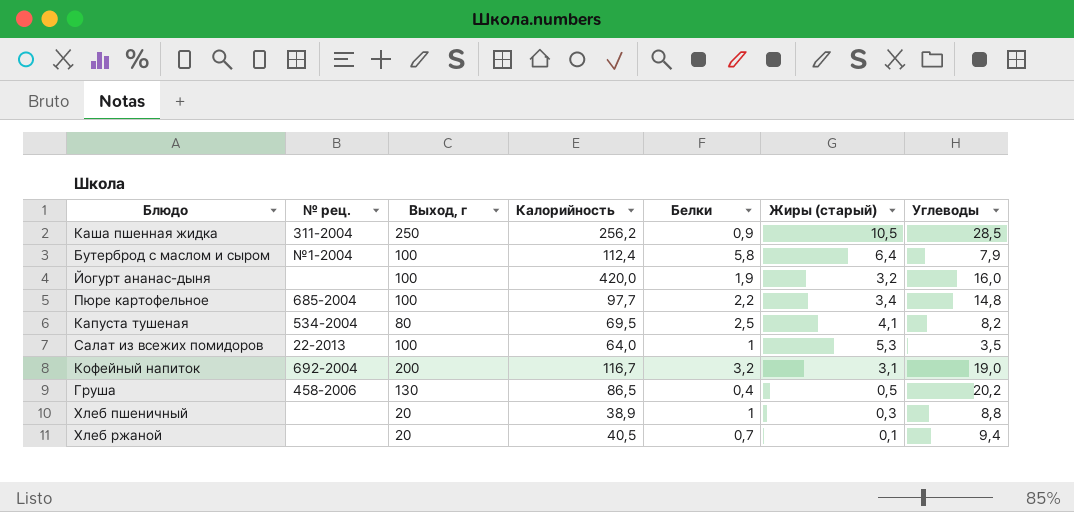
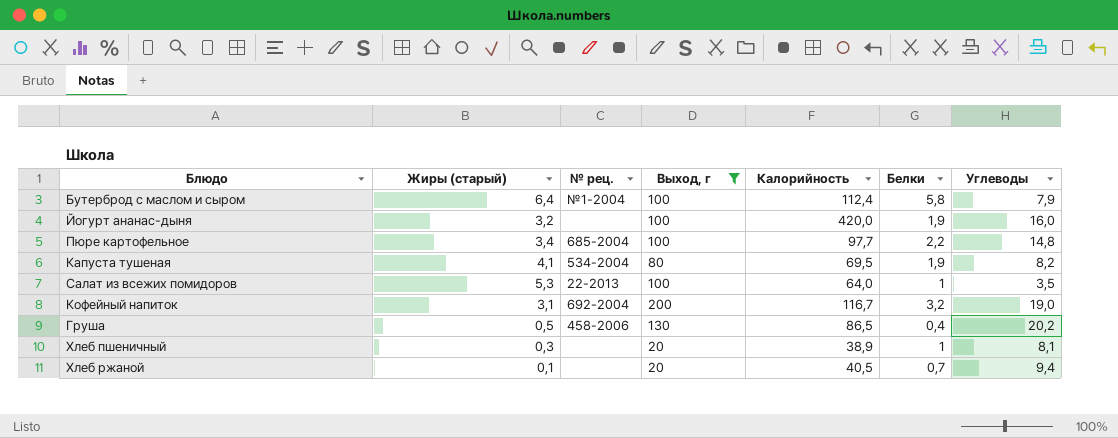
filter: none -> Выход, г != 250
column Жиры (старый) | position: 6 -> 2
Капуста тушеная | Белки: 2,5 -> 1,9
Хлеб пшеничный | Углеводы: 8,8 -> 8,1

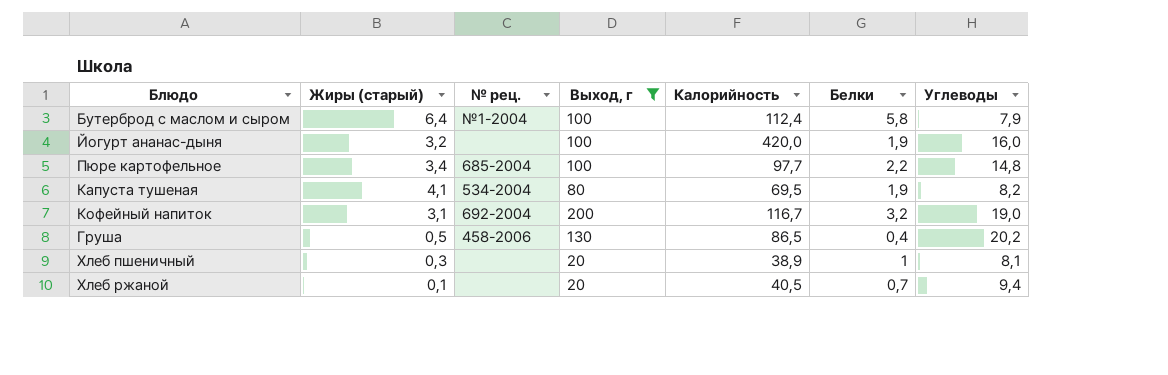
row Салат из всежих помидоров: 5,3 | 22-2013 | 100 | 64,0 | 1 | 3,5 -> none

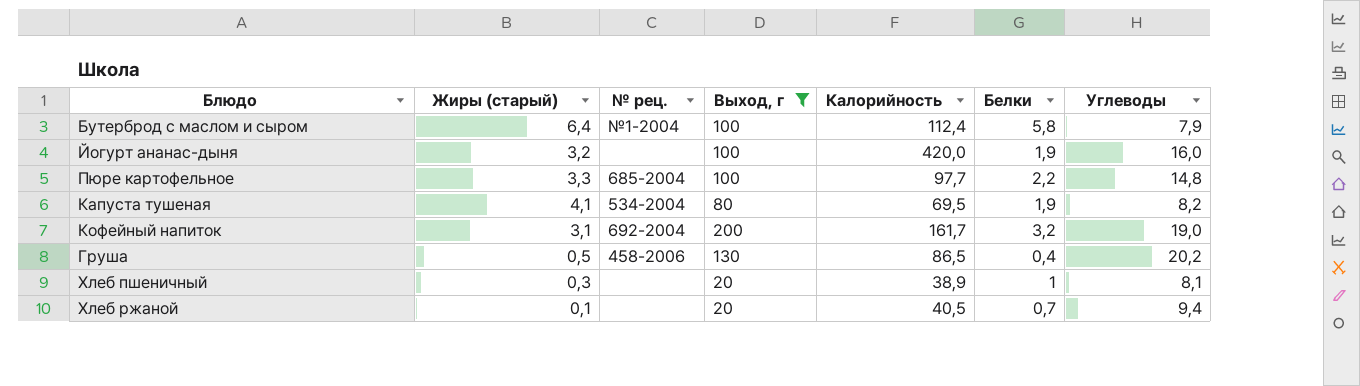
Пюре картофельное | Жиры (старый): 3,4 -> 3,3
Кофейный напиток | Калорийность: 116,7 -> 161,7

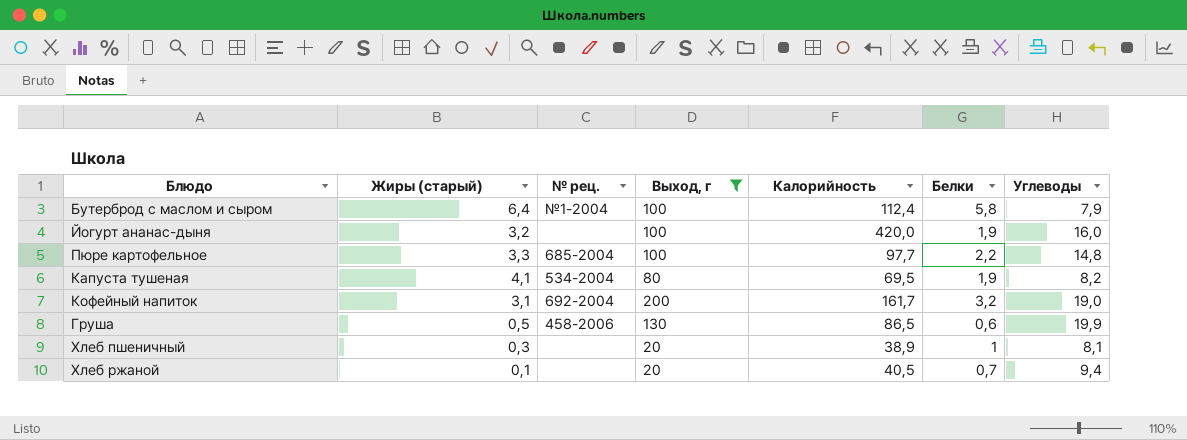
Груша | Белки: 0,4 -> 0,6
Груша | Углеводы: 20,2 -> 19,9

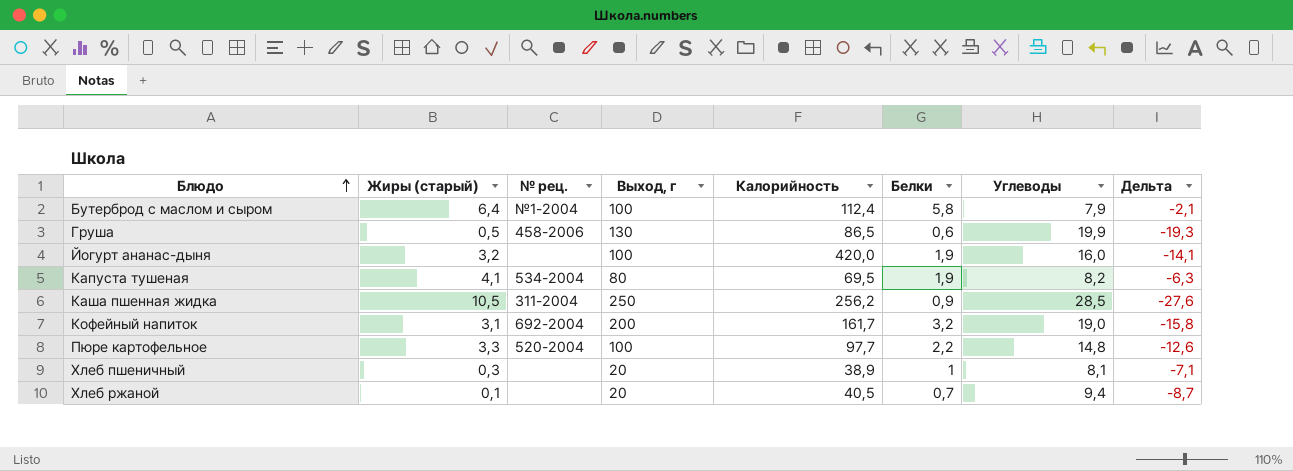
filter: Выход, г != 250 -> none
row order: none -> Блюдо ascending
column Дельта | formula: none -> [Белки] - [Углеводы]
Пюре картофельное | № рец.: 685-2004 -> 520-2004

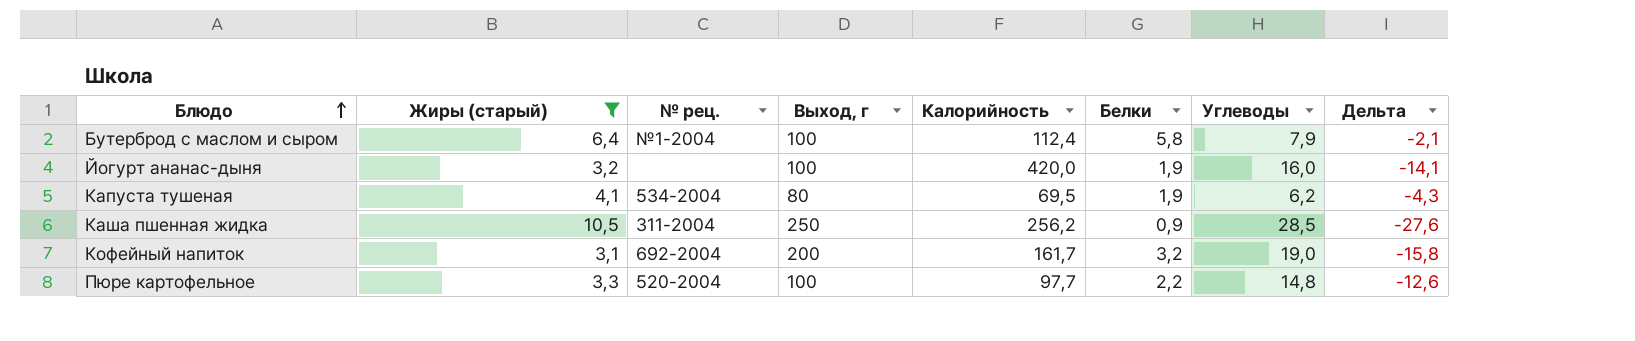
filter: none -> Жиры (старый) >= 3,1
Капуста тушеная | Углеводы: 8,2 -> 6,2
Капуста тушеная | Дельта: -6,3 -> -4,3

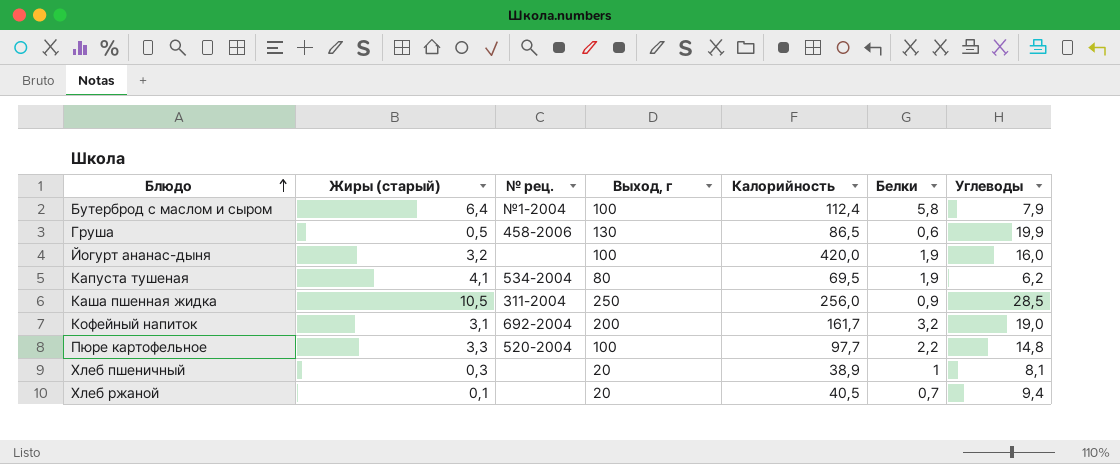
filter: Жиры (старый) >= 3,1 -> none
column Дельта | formula: [Белки] - [Углеводы] -> none
Каша пшенная жидка | Калорийность: 256,2 -> 256,0

